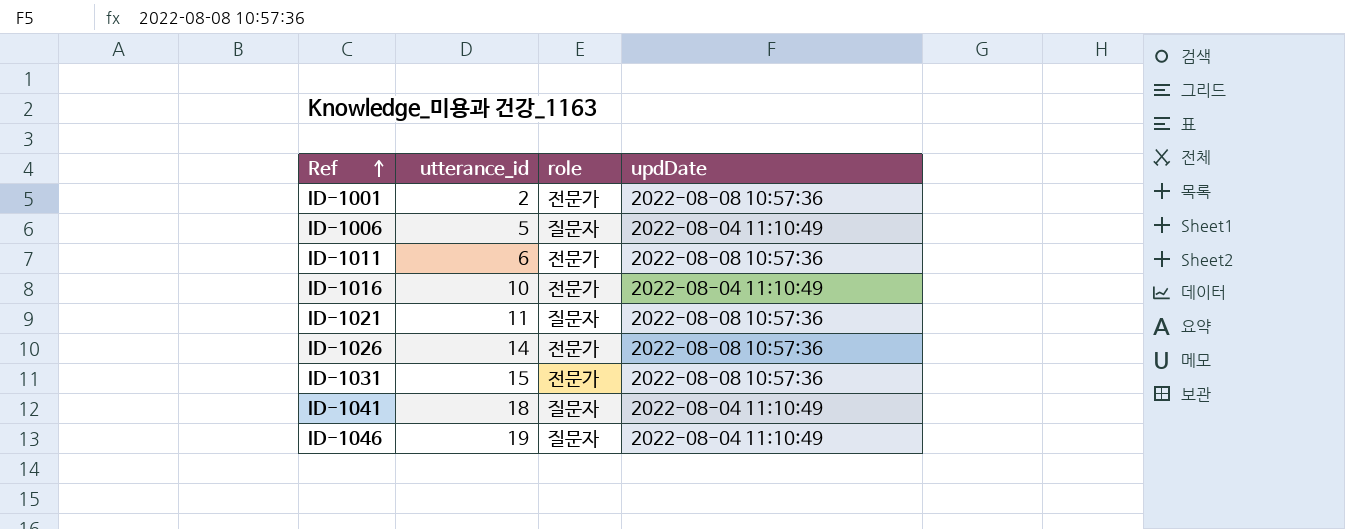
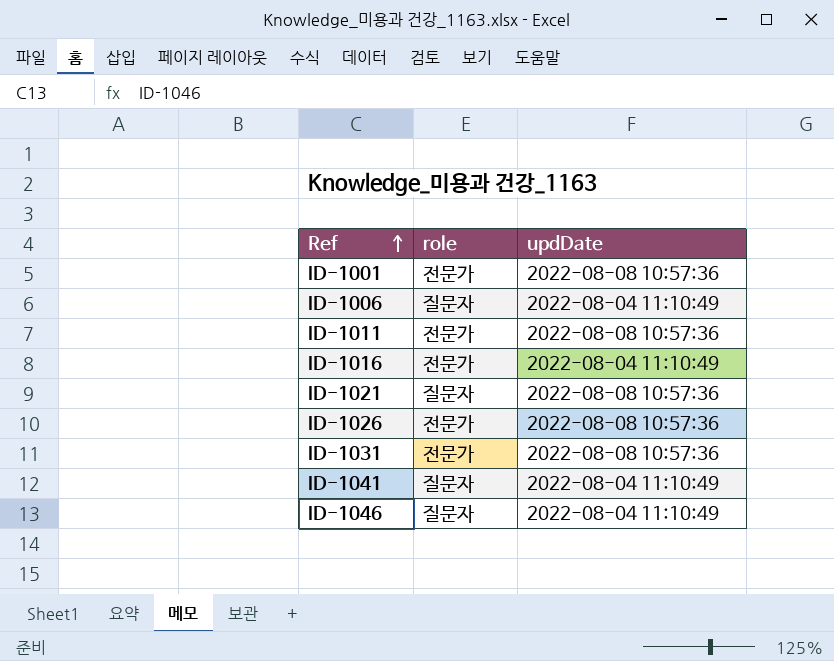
column utterance_id | position: 2 -> none

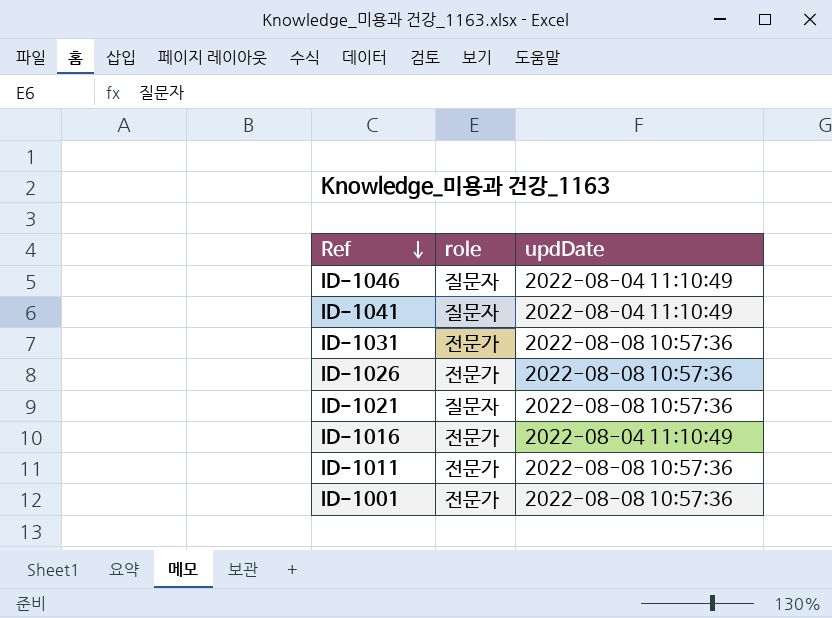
row order: Ref ascending -> Ref descending
row ID-1006: 질문자 | 2022-08-04 11:10:49 -> none

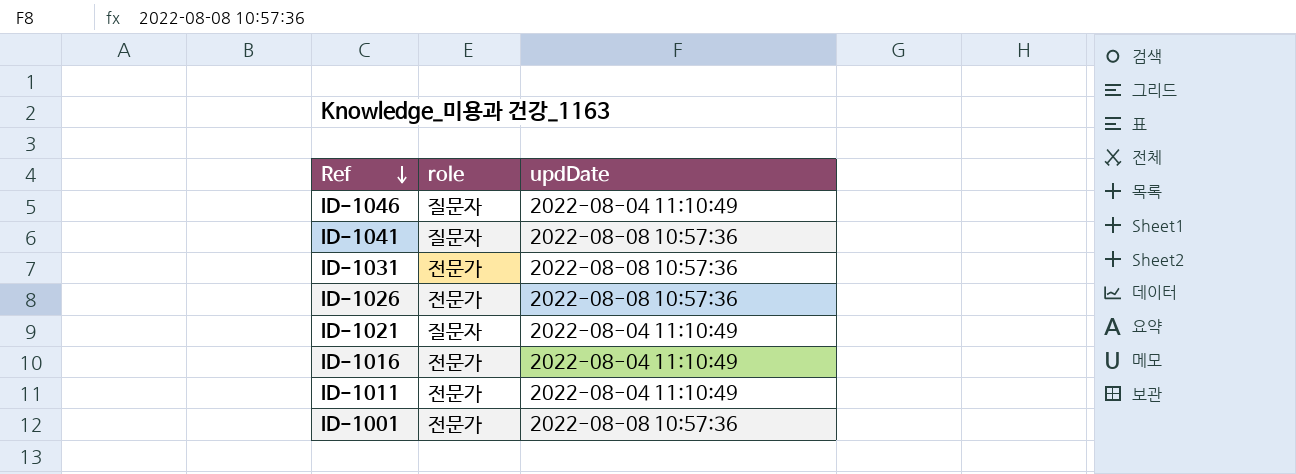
ID-1041 | updDate: 2022-08-04 11:10:49 -> 2022-08-08 10:57:36
ID-1021 | updDate: 2022-08-08 10:57:36 -> 2022-08-04 11:10:49
ID-1011 | updDate: 2022-08-08 10:57:36 -> 2022-08-04 11:10:49

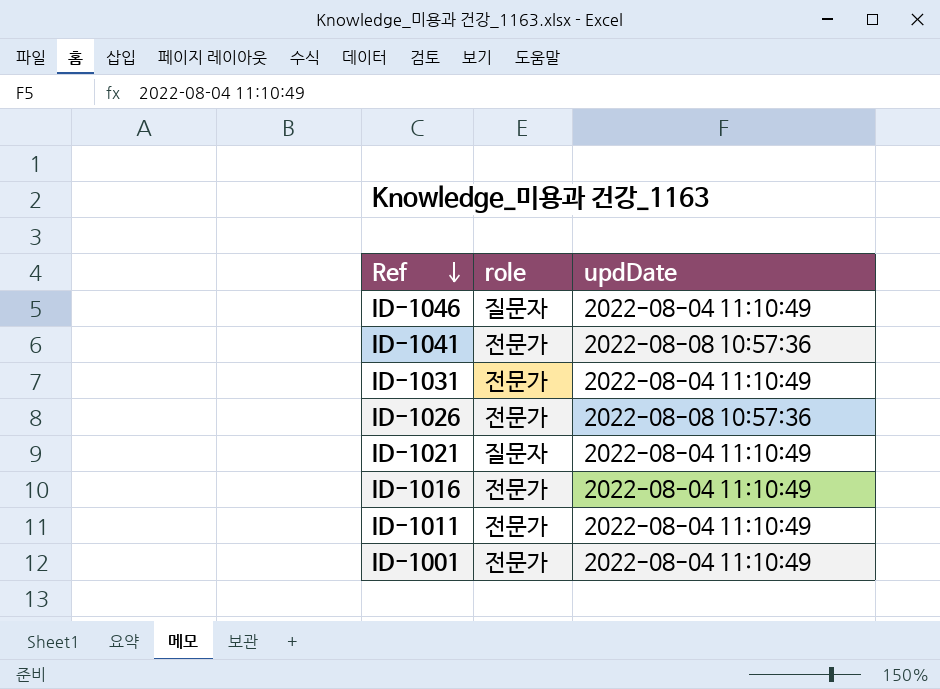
ID-1041 | role: 질문자 -> 전문가
ID-1031 | updDate: 2022-08-08 10:57:36 -> 2022-08-04 11:10:49
ID-1001 | updDate: 2022-08-08 10:57:36 -> 2022-08-04 11:10:49

